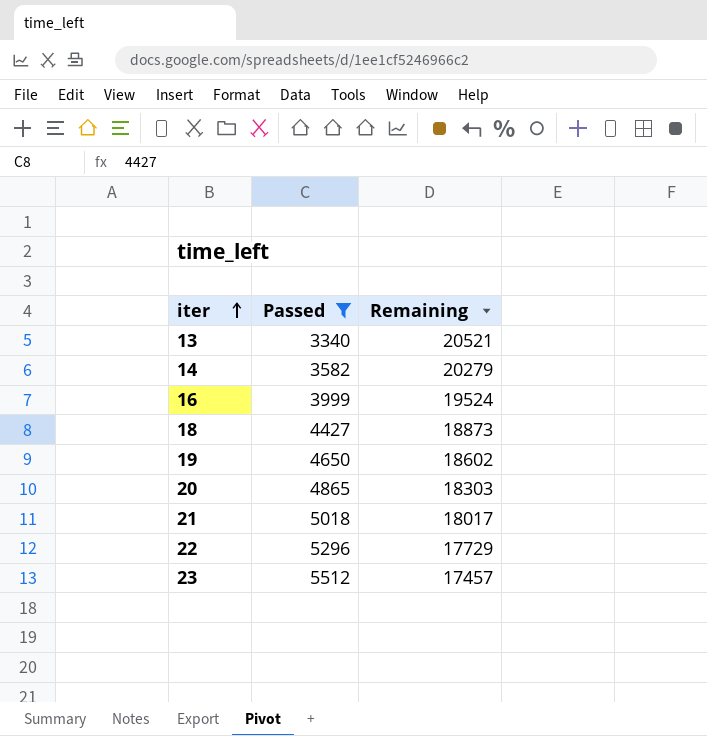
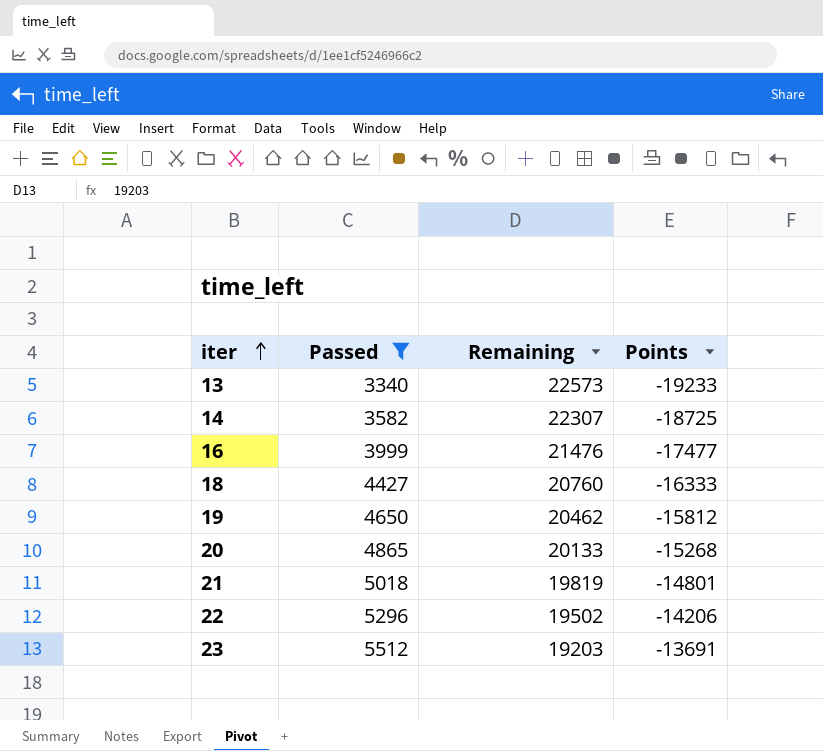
column Points | formula: none -> [Passed] - [Remaining]
13 | Remaining: 20521 -> 22573
14 | Remaining: 20279 -> 22307
16 | Remaining: 19524 -> 21476
18 | Remaining: 18873 -> 20760
19 | Remaining: 18602 -> 20462
20 | Remaining: 18303 -> 20133
21 | Remaining: 18017 -> 19819
22 | Remaining: 17729 -> 19502
23 | Remaining: 17457 -> 19203

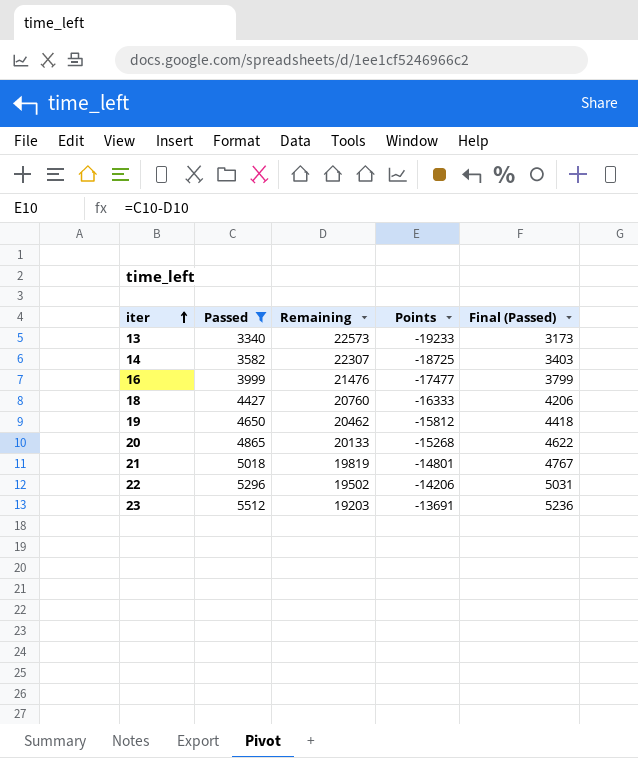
column Final (Passed) | formula: none -> [Passed] * 0.95

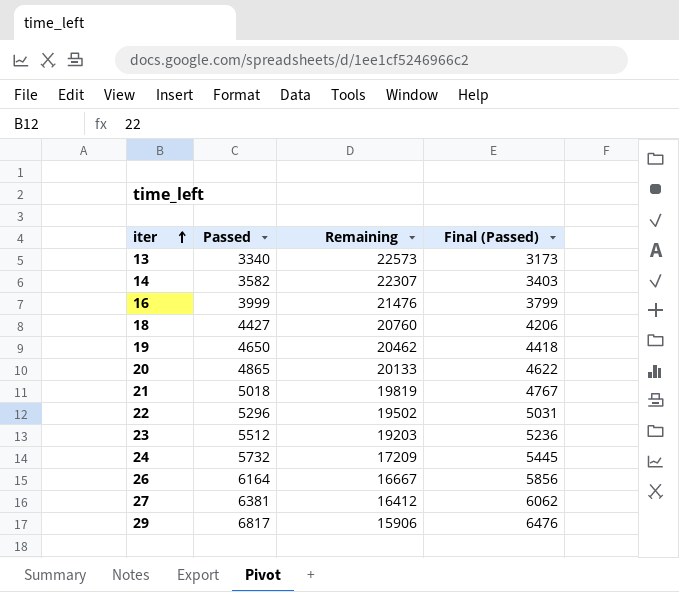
filter: Passed <= 5512 -> none
column Points | formula: [Passed] - [Remaining] -> none

